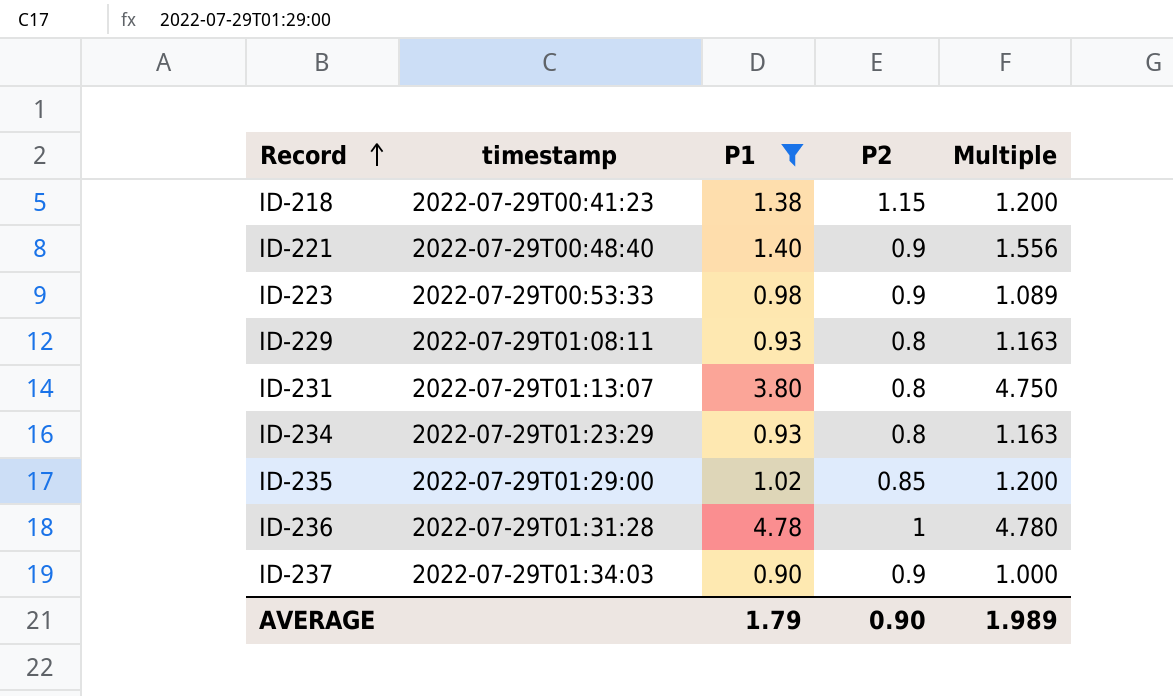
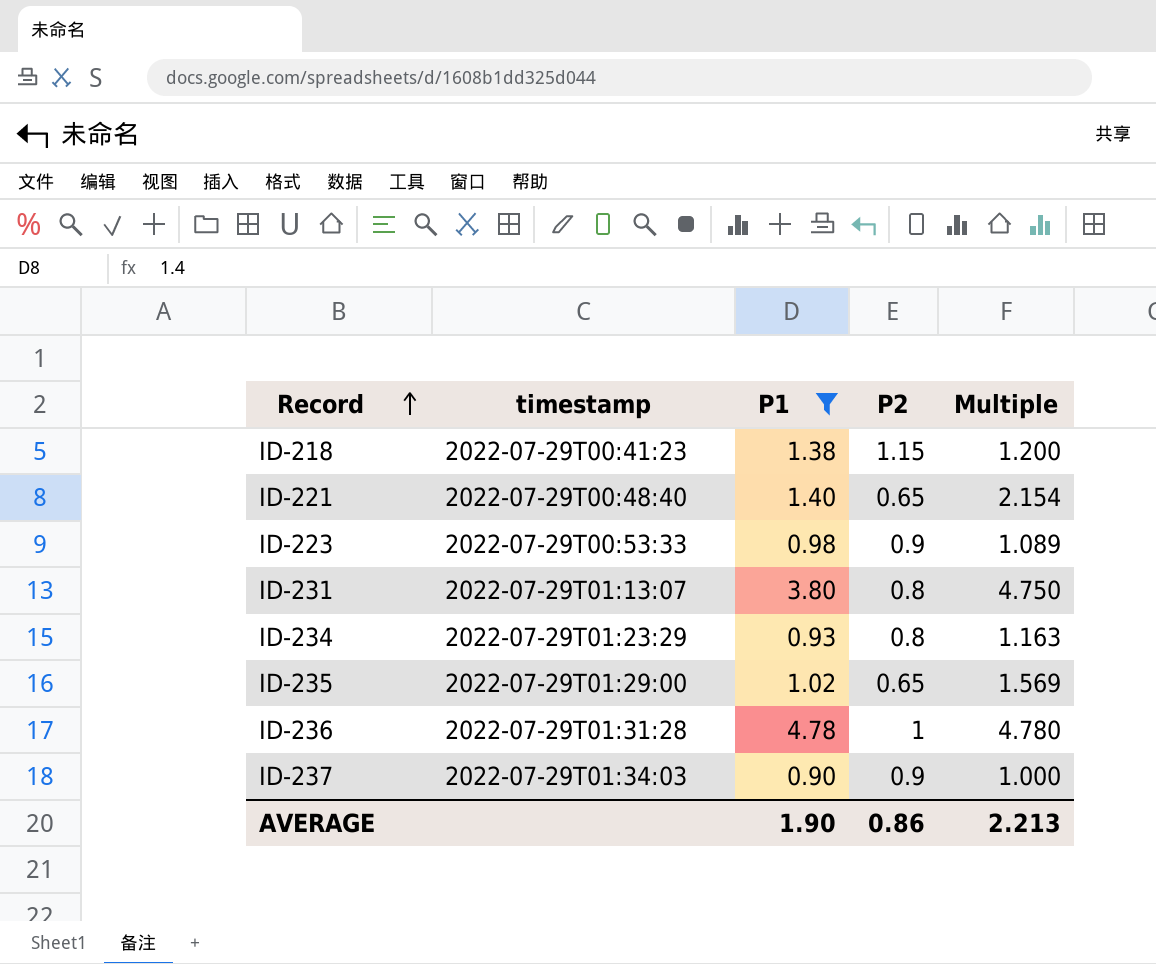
row ID-229: 2022-07-29T01:08:11 | 0.93 | 0.8 | 1.163 -> none
ID-221 | P2: 0.9 -> 0.65
ID-221 | Multiple: 1.556 -> 2.154
ID-235 | P2: 0.85 -> 0.65
ID-235 | Multiple: 1.200 -> 1.569
AVERAGE | P1: 1.79 -> 1.90
AVERAGE | P2: 0.90 -> 0.86
AVERAGE | Multiple: 1.989 -> 2.213

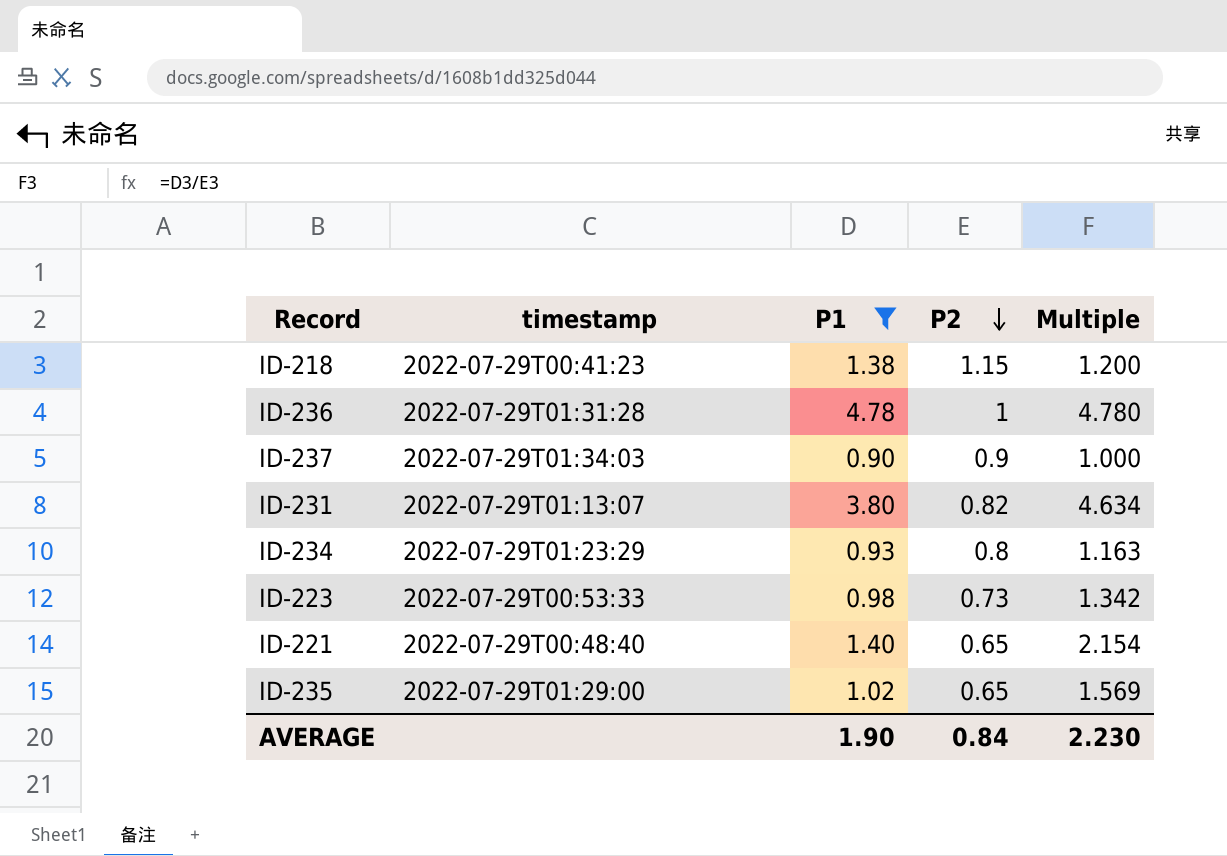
row order: Record ascending -> P2 descending
ID-231 | P2: 0.8 -> 0.82
ID-231 | Multiple: 4.750 -> 4.634
ID-223 | P2: 0.9 -> 0.73
ID-223 | Multiple: 1.089 -> 1.342
AVERAGE | P2: 0.86 -> 0.84
AVERAGE | Multiple: 2.213 -> 2.230

